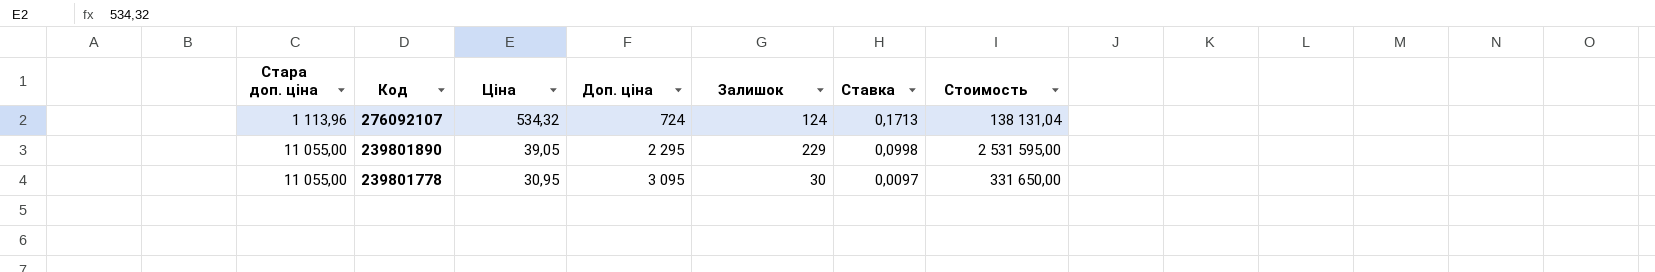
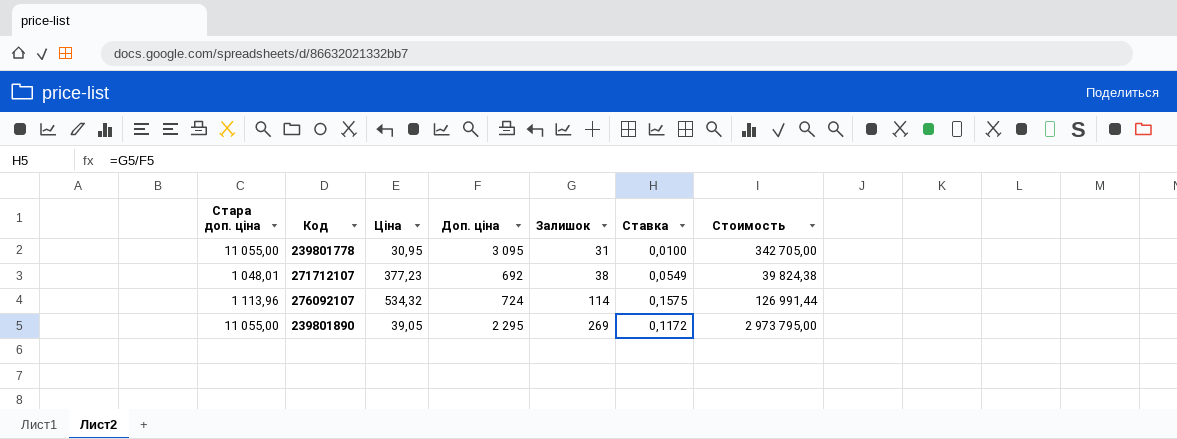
row order: Стара доп. ціна ascending -> Залишок ascending
239801778 | Залишок: 30 -> 31
239801778 | Ставка: 0,0097 -> 0,0100
239801778 | Стоимость: 331 650,00 -> 342 705,00
row 271712107: none -> 1 048,01 | 377,23 | 692 | 38 | 0,0549 | 39 824,38
276092107 | Залишок: 124 -> 114
276092107 | Ставка: 0,1713 -> 0,1575
276092107 | Стоимость: 138 131,04 -> 126 991,44
239801890 | Залишок: 229 -> 269
239801890 | Ставка: 0,0998 -> 0,1172
239801890 | Стоимость: 2 531 595,00 -> 2 973 795,00

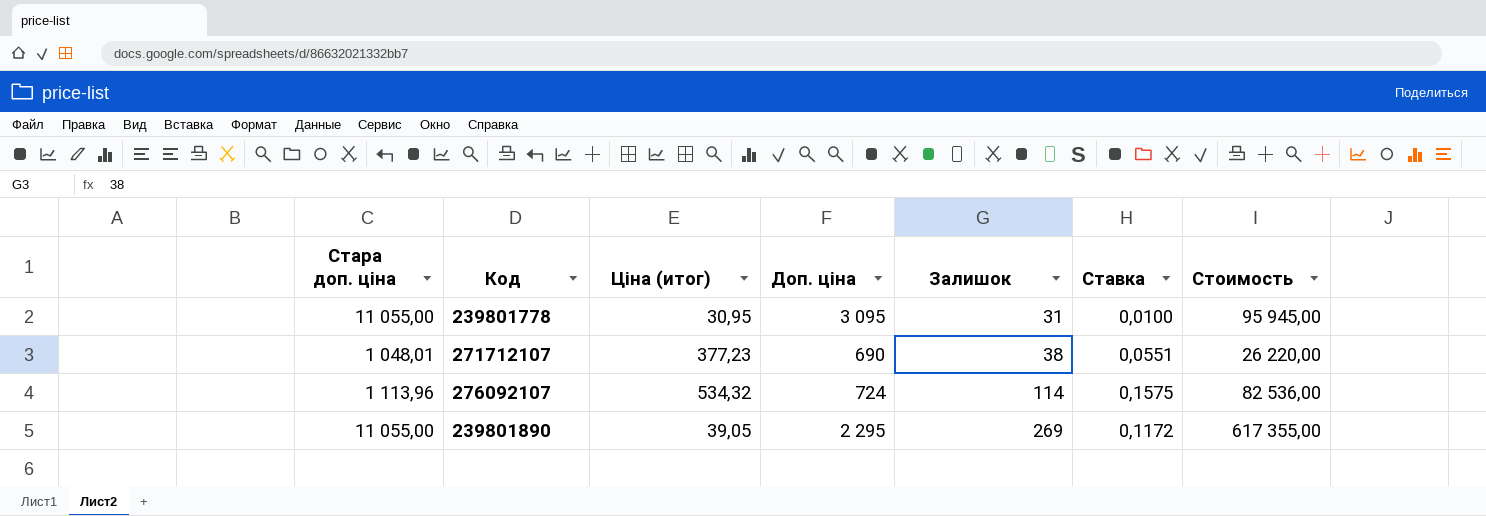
column name: Ціна -> Ціна (итог)
column Стоимость | formula: [Стара доп. ціна] * [Залишок] -> [Доп. ціна] * [Залишок]
271712107 | Доп. ціна: 692 -> 690
271712107 | Ставка: 0,0549 -> 0,0551

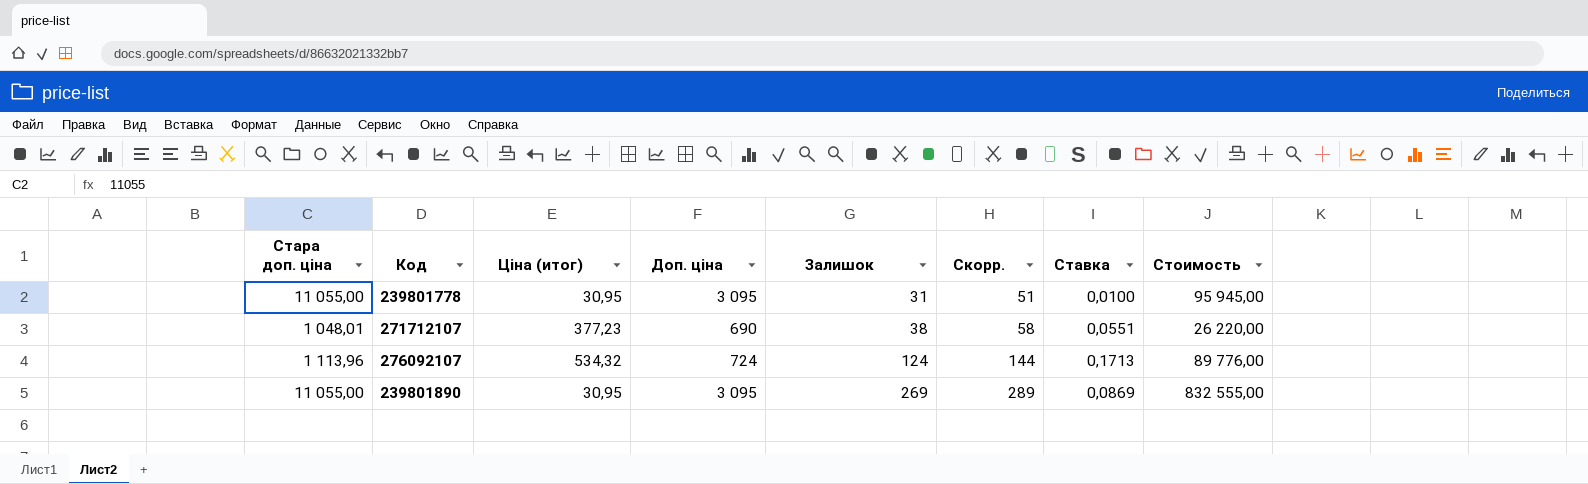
column Скорр. | formula: none -> [Залишок] + 20
276092107 | Залишок: 114 -> 124
276092107 | Ставка: 0,1575 -> 0,1713
276092107 | Стоимость: 82 536,00 -> 89 776,00
239801890 | Ціна (итог): 39,05 -> 30,95
239801890 | Доп. ціна: 2 295 -> 3 095
239801890 | Ставка: 0,1172 -> 0,0869
239801890 | Стоимость: 617 355,00 -> 832 555,00

